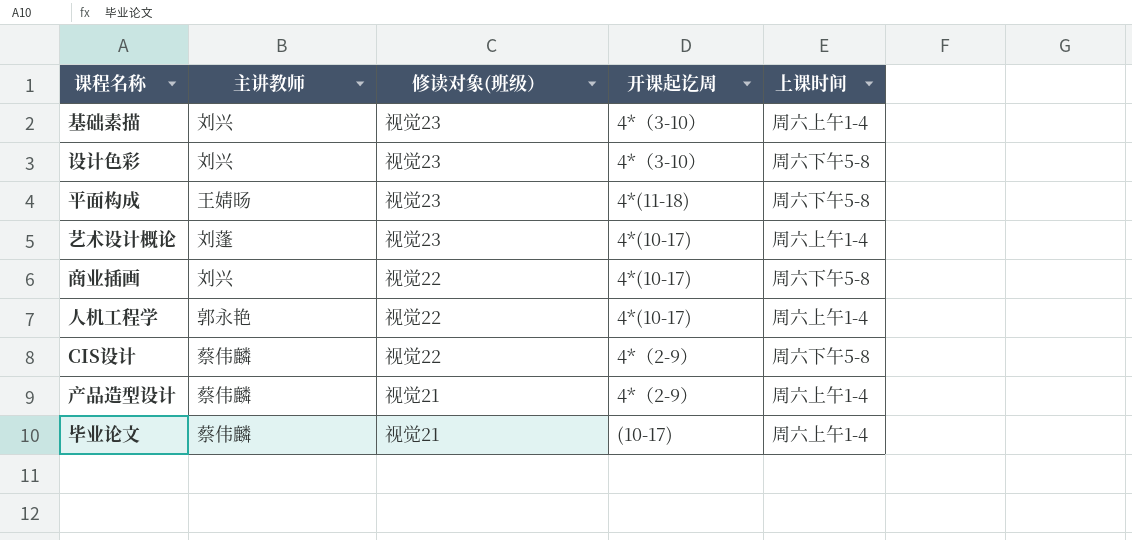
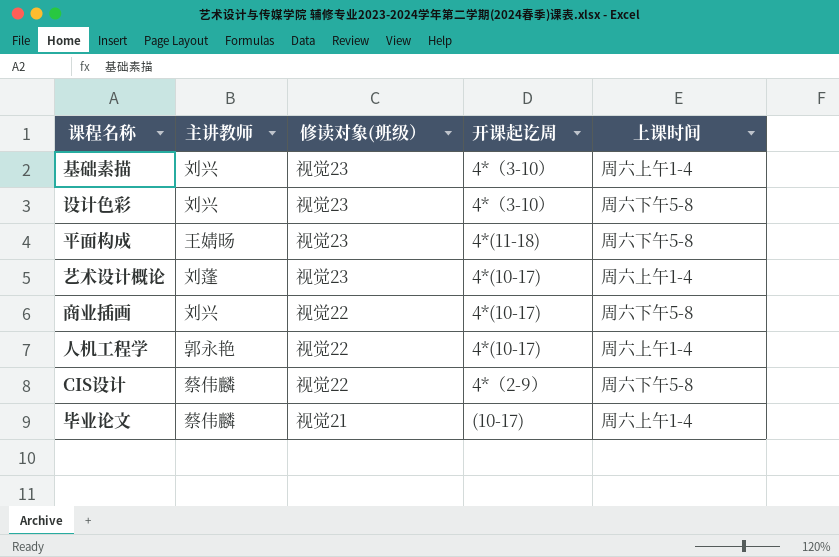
row 产品造型设计: 蔡伟麟 | 视觉21 | 4*（2-9） | 周六上午1-4 -> none

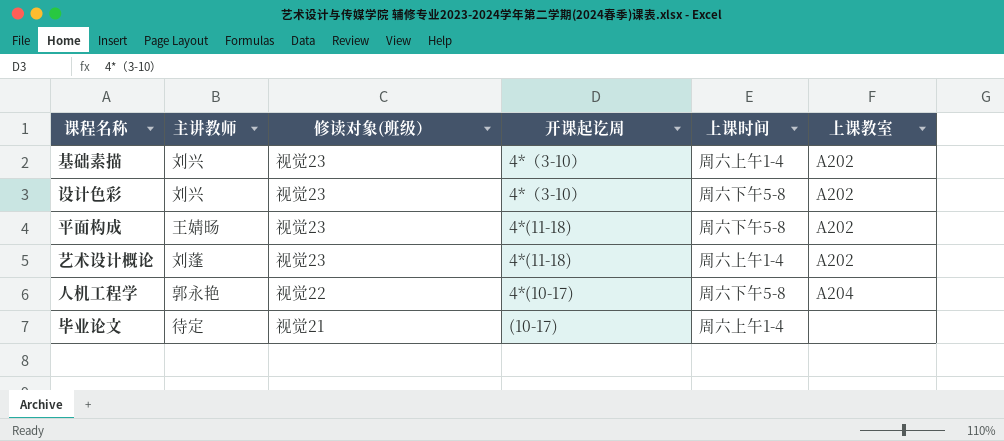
column 上课教室 | position: none -> 6
row 商业插画: 刘兴 | 视觉22 | 4*(10-17) | 周六下午5-8 -> none
row CIS设计: 蔡伟麟 | 视觉22 | 4*（2-9） | 周六下午5-8 -> none
艺术设计概论 | 开课起讫周: 4*(10-17) -> 4*(11-18)
人机工程学 | 上课时间: 周六上午1-4 -> 周六下午5-8
毕业论文 | 主讲教师: 蔡伟麟 -> 待定

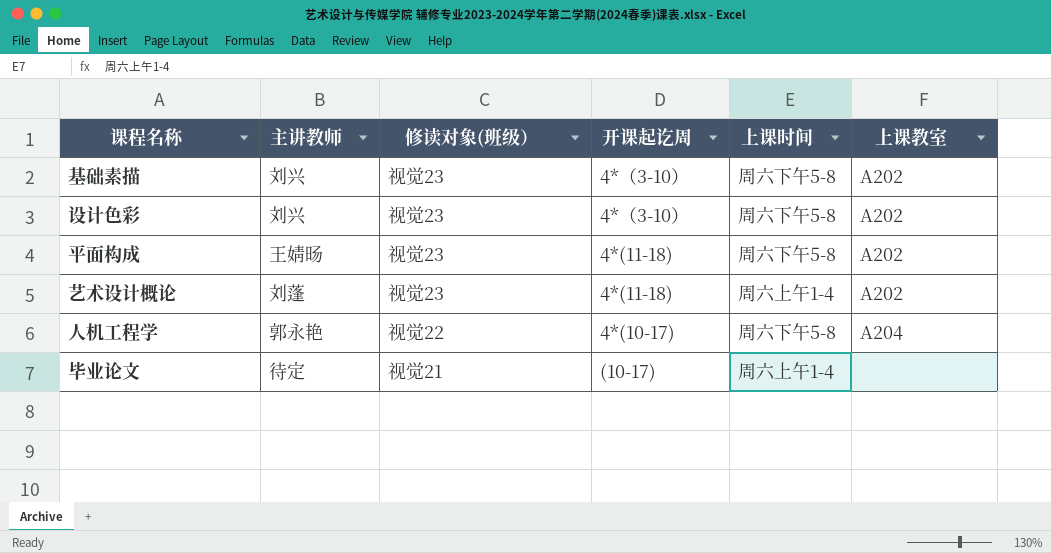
基础素描 | 上课时间: 周六上午1-4 -> 周六下午5-8

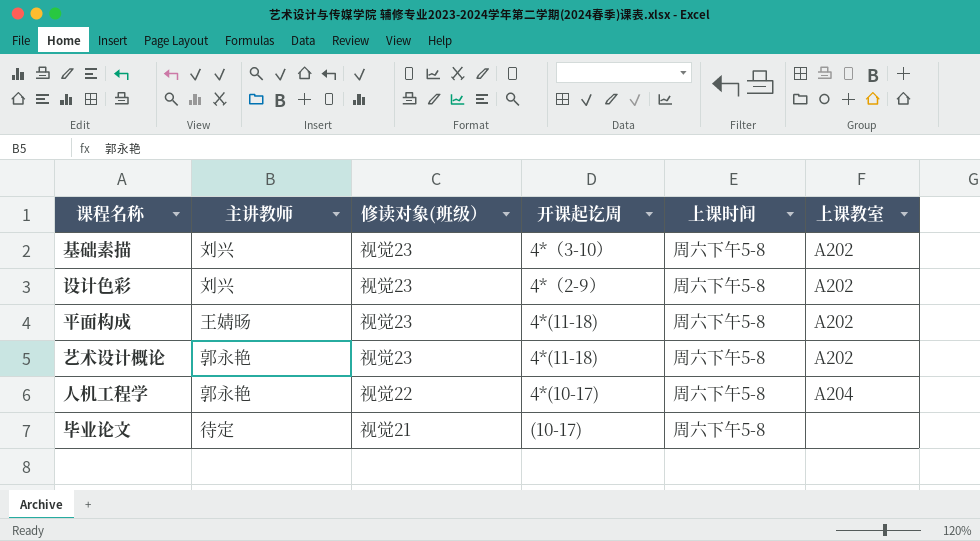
设计色彩 | 开课起讫周: 4*（3-10） -> 4*（2-9）
艺术设计概论 | 主讲教师: 刘蓬 -> 郭永艳
艺术设计概论 | 上课时间: 周六上午1-4 -> 周六下午5-8
毕业论文 | 上课时间: 周六上午1-4 -> 周六下午5-8

